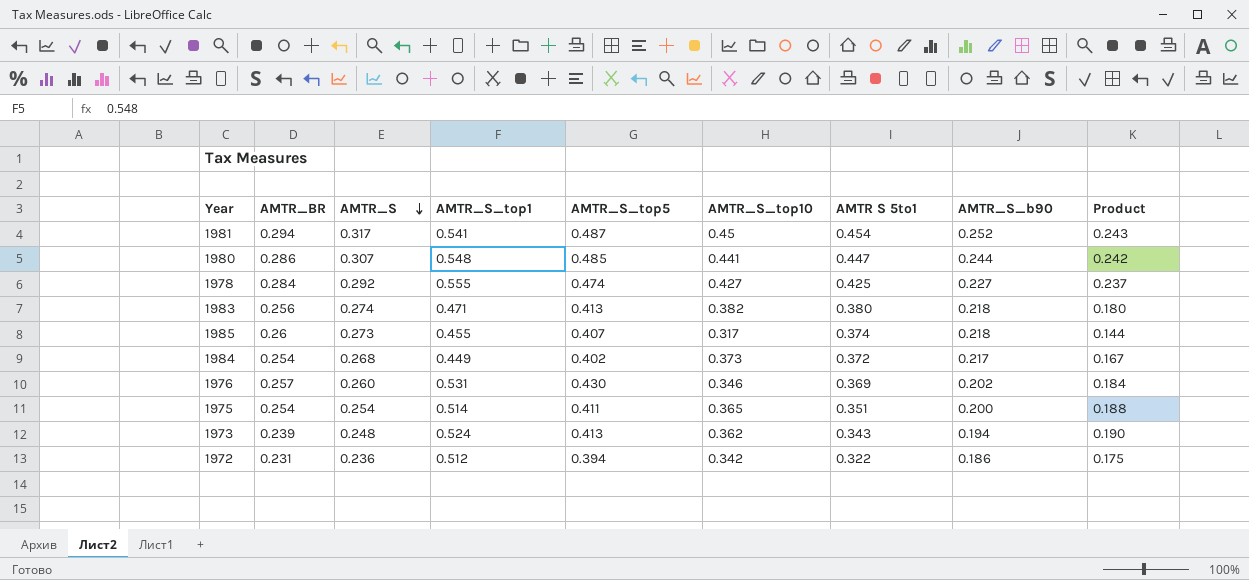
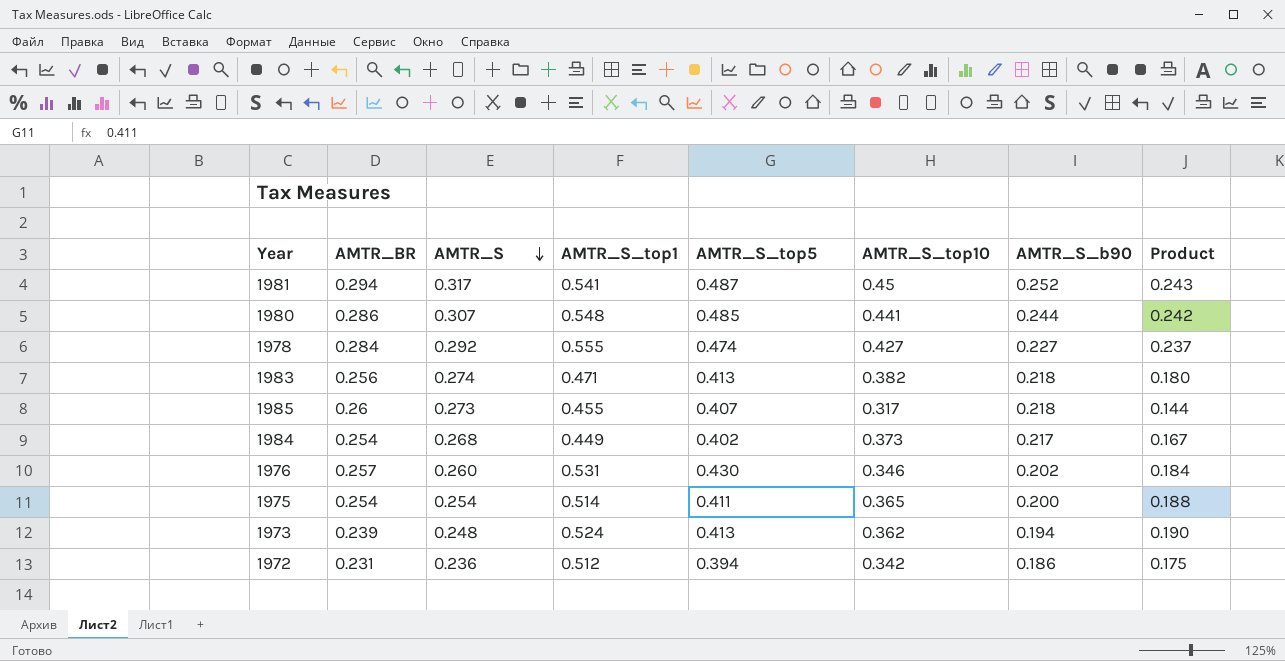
column AMTR S 5to1 | position: 7 -> none

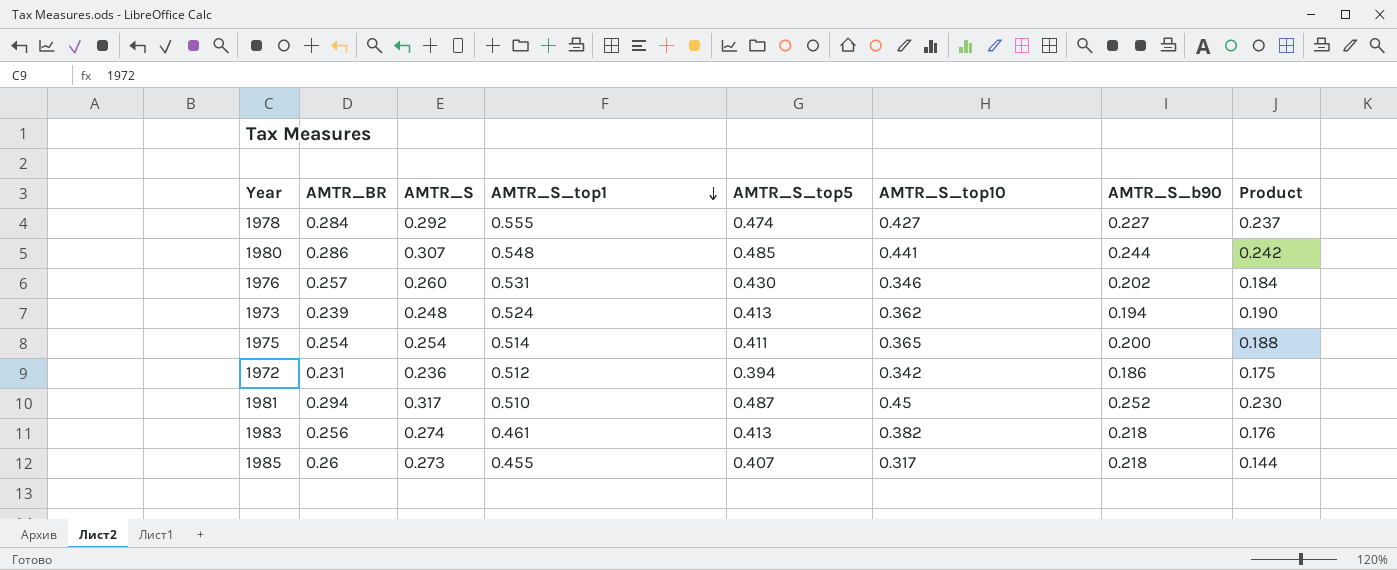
row order: AMTR_S descending -> AMTR_S_top1 descending
row 1984: 0.254 | 0.268 | 0.449 | 0.402 | 0.373 | 0.217 | 0.167 -> none
1981 | AMTR_S_top1: 0.541 -> 0.510
1981 | Product: 0.243 -> 0.230
1983 | AMTR_S_top1: 0.471 -> 0.461
1983 | Product: 0.180 -> 0.176

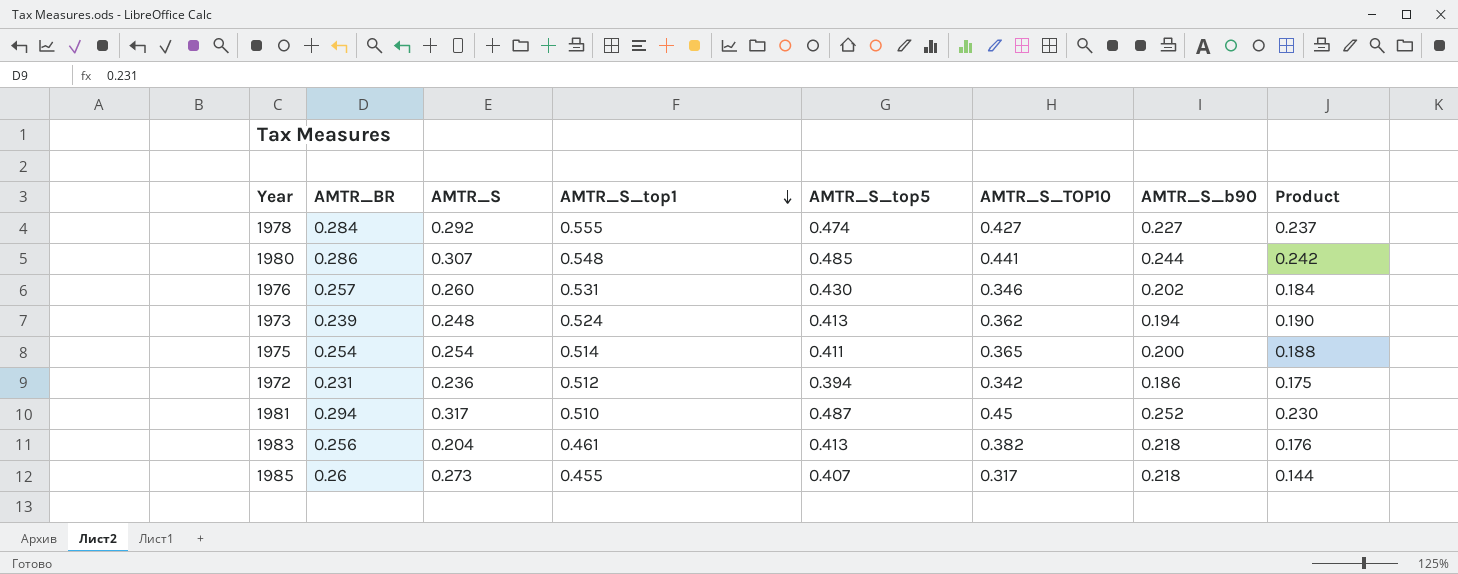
column name: AMTR_S_top10 -> AMTR_S_TOP10
1983 | AMTR_S: 0.274 -> 0.204

